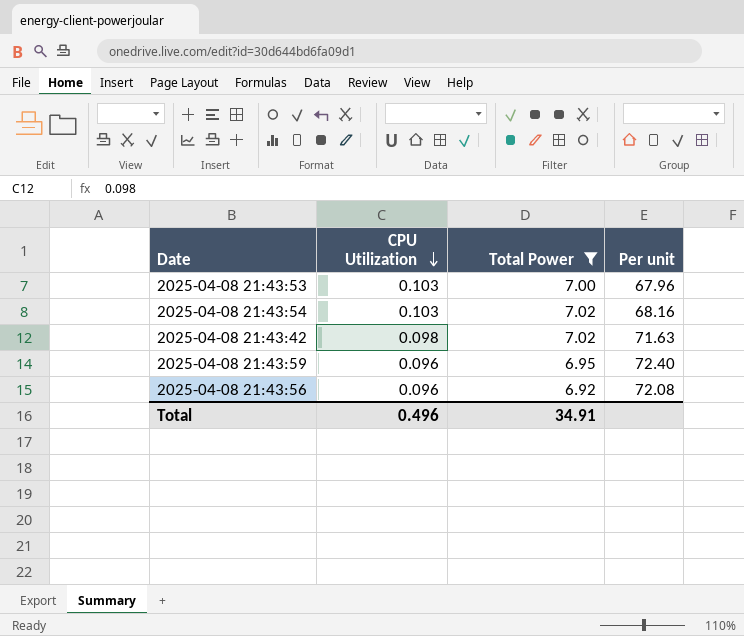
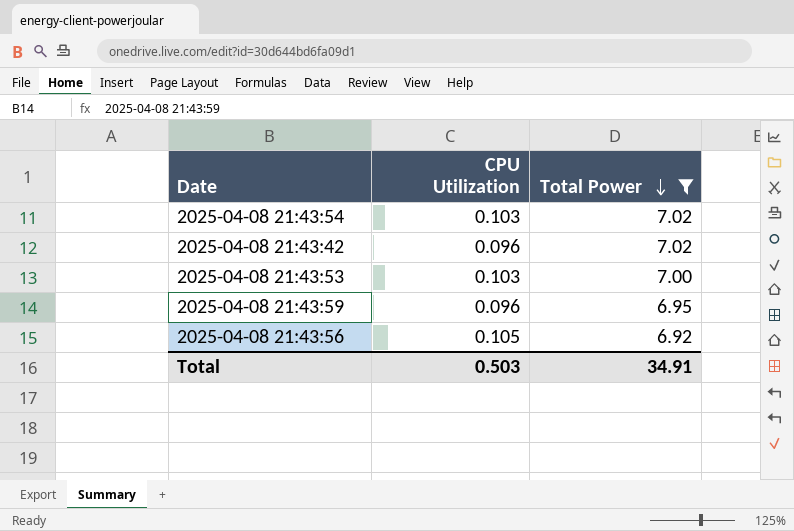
row order: CPU Utilization descending -> Total Power descending
column Per unit | formula: [Total Power] / [CPU Utilization] -> none
2025-04-08 21:43:42 | CPU Utilization: 0.098 -> 0.096
2025-04-08 21:43:56 | CPU Utilization: 0.096 -> 0.105
Total | CPU Utilization: 0.496 -> 0.503

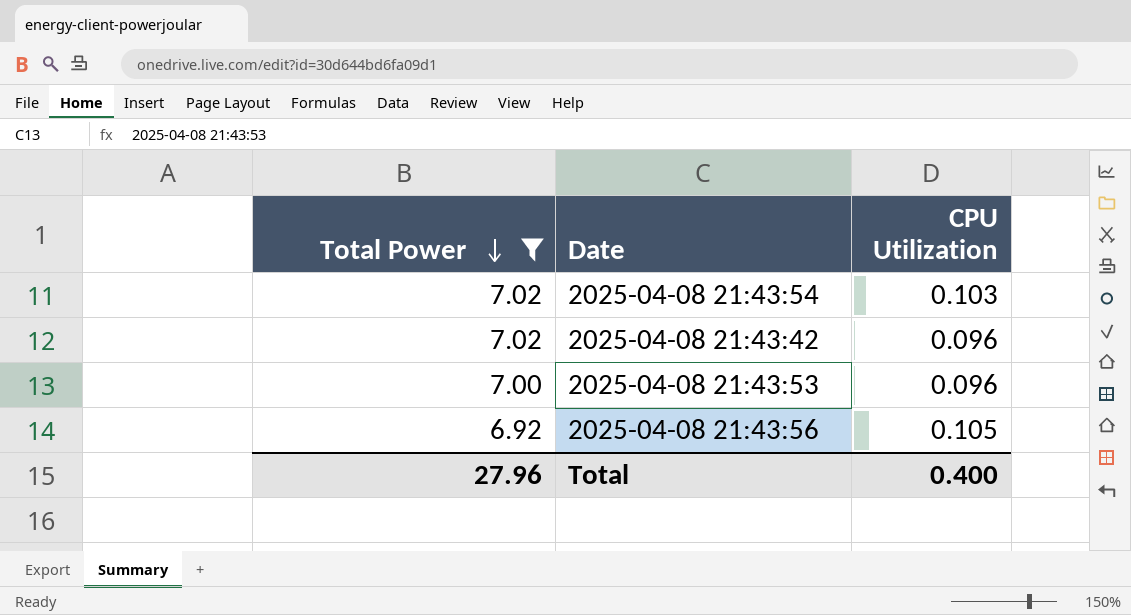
column Total Power | position: 3 -> 1
row 2025-04-08 21:43:59: 0.096 | 6.95 -> none
2025-04-08 21:43:53 | CPU Utilization: 0.103 -> 0.096
Total | Total Power: 34.91 -> 27.96
Total | CPU Utilization: 0.503 -> 0.400

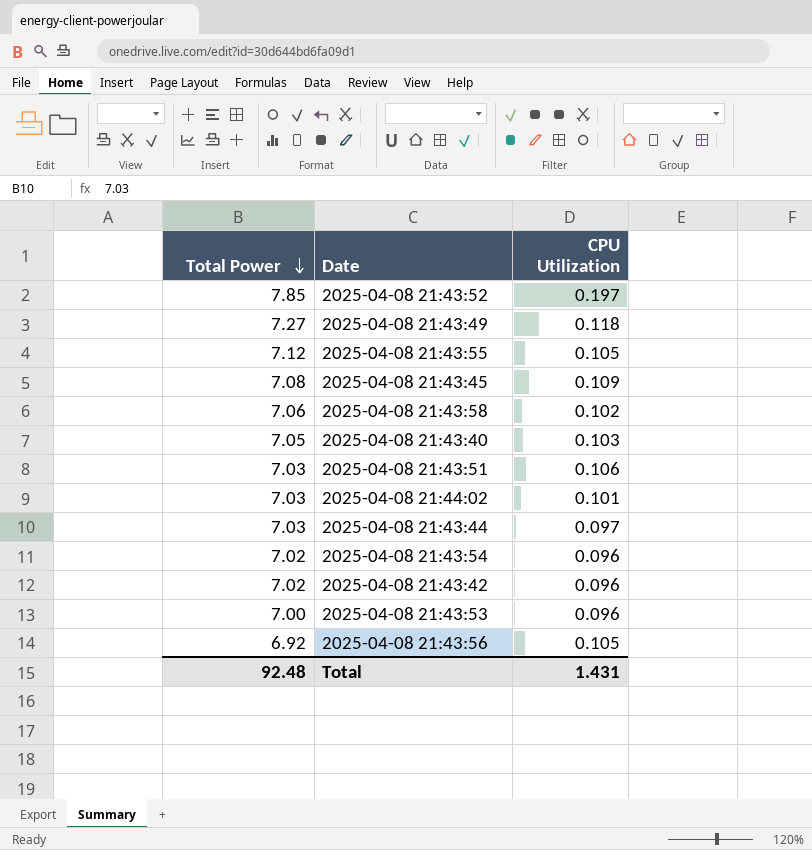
filter: Total Power <= 7.02 -> none
2025-04-08 21:43:54 | CPU Utilization: 0.103 -> 0.096
Total | Total Power: 27.96 -> 92.48
Total | CPU Utilization: 0.400 -> 1.431

